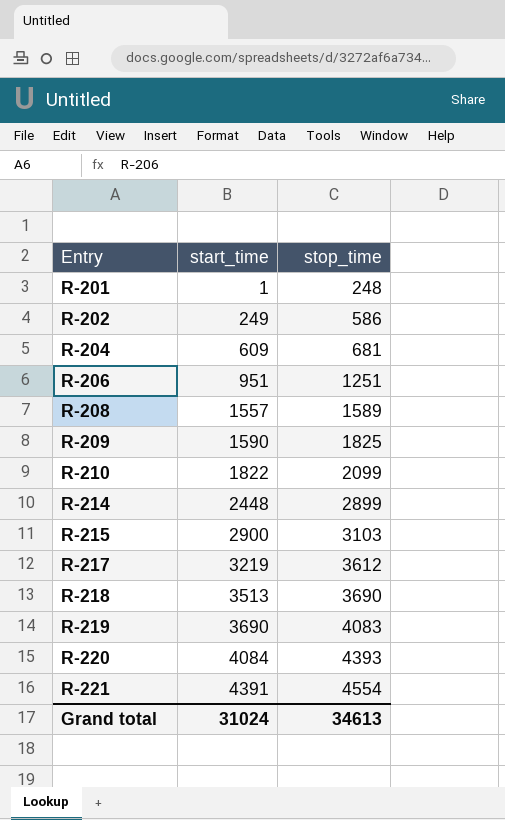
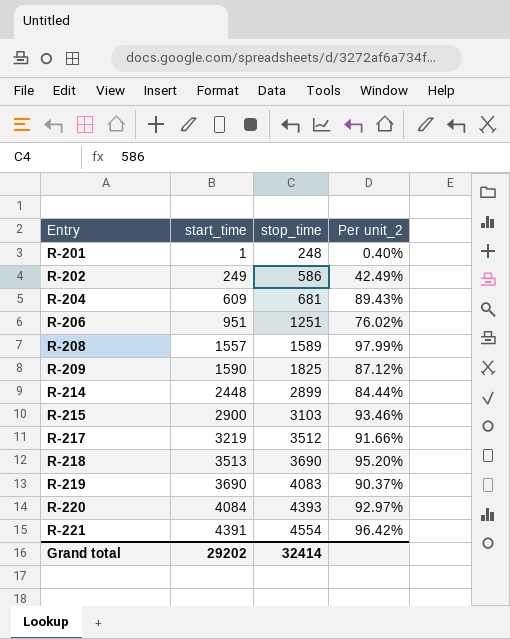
column Per unit_2 | formula: none -> [start_time] / [stop_time]
row R-210: 1822 | 2099 -> none
R-217 | stop_time: 3612 -> 3512
Grand total | start_time: 31024 -> 29202
Grand total | stop_time: 34613 -> 32414

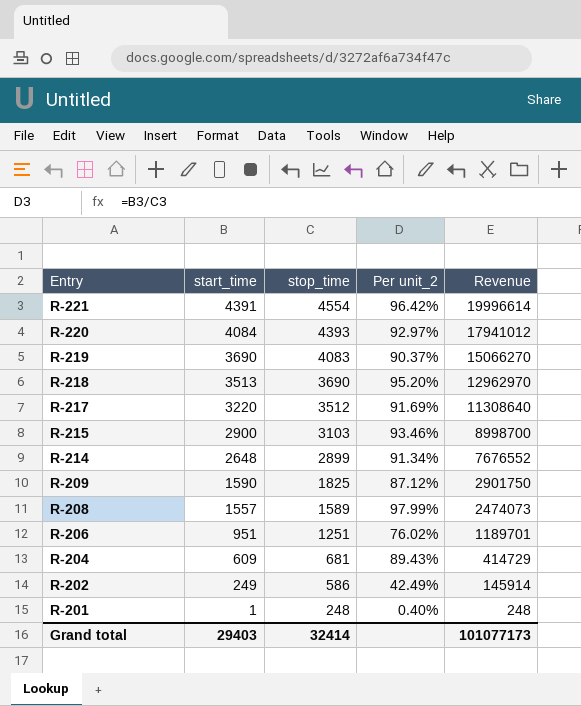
row order: Entry ascending -> Entry descending
column Revenue | formula: none -> [start_time] * [stop_time]
R-217 | start_time: 3219 -> 3220
R-217 | Per unit_2: 91.66% -> 91.69%
R-214 | start_time: 2448 -> 2648
R-214 | Per unit_2: 84.44% -> 91.34%
Grand total | start_time: 29202 -> 29403

